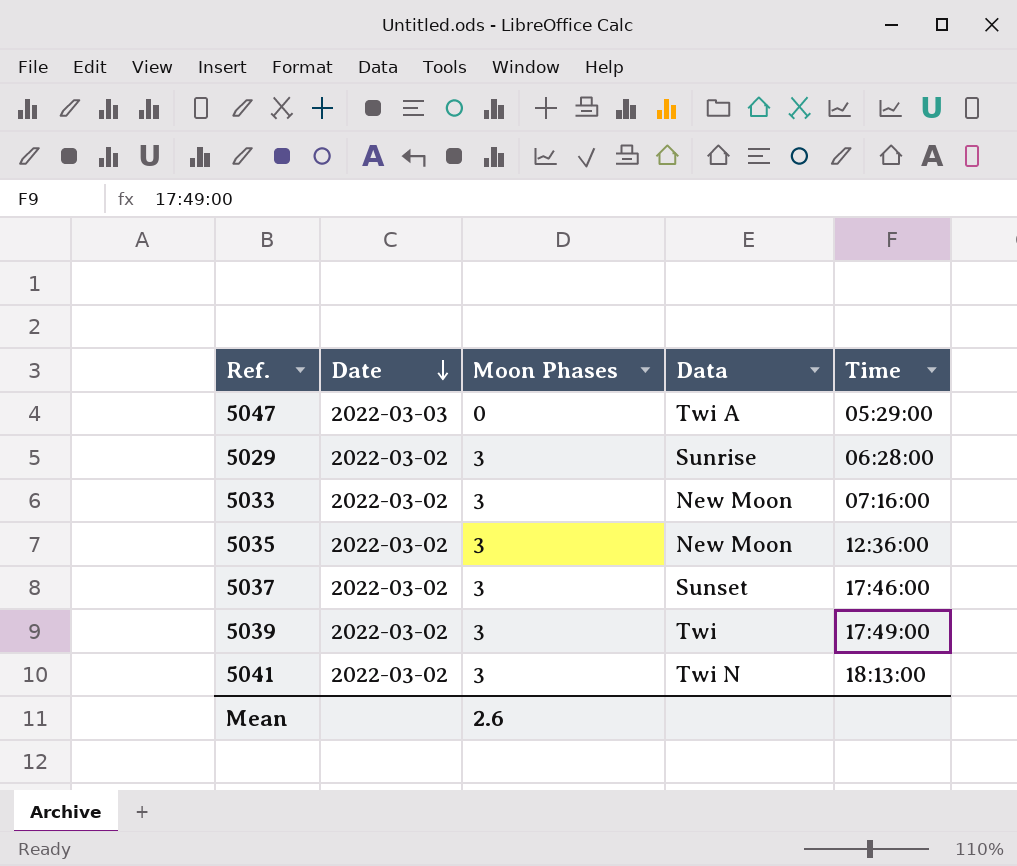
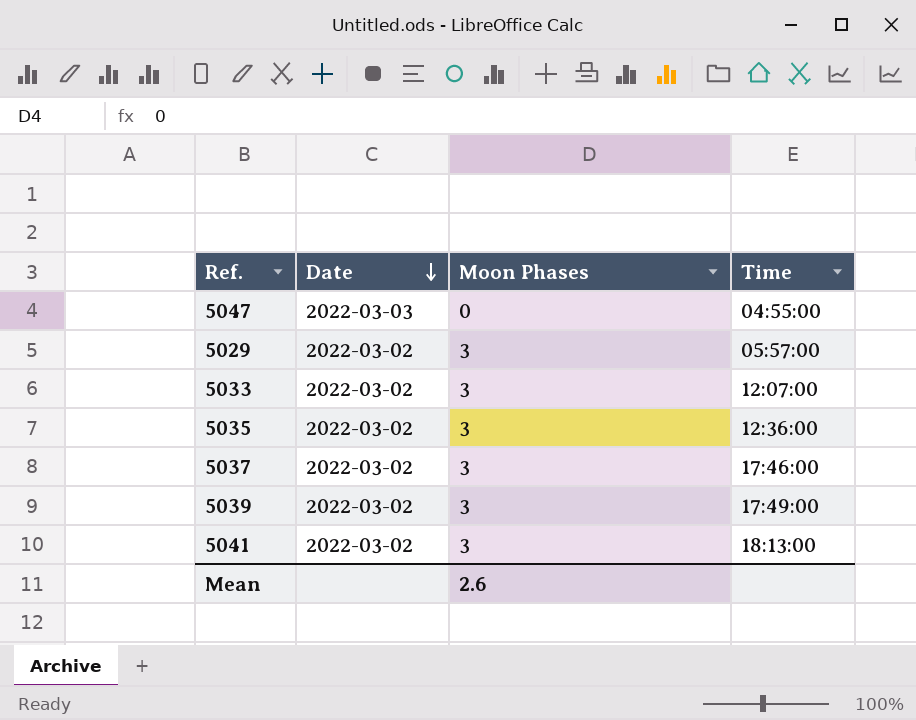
column Data | position: 4 -> none
5047 | Time: 05:29:00 -> 04:55:00
5029 | Time: 06:28:00 -> 05:57:00
5033 | Time: 07:16:00 -> 12:07:00

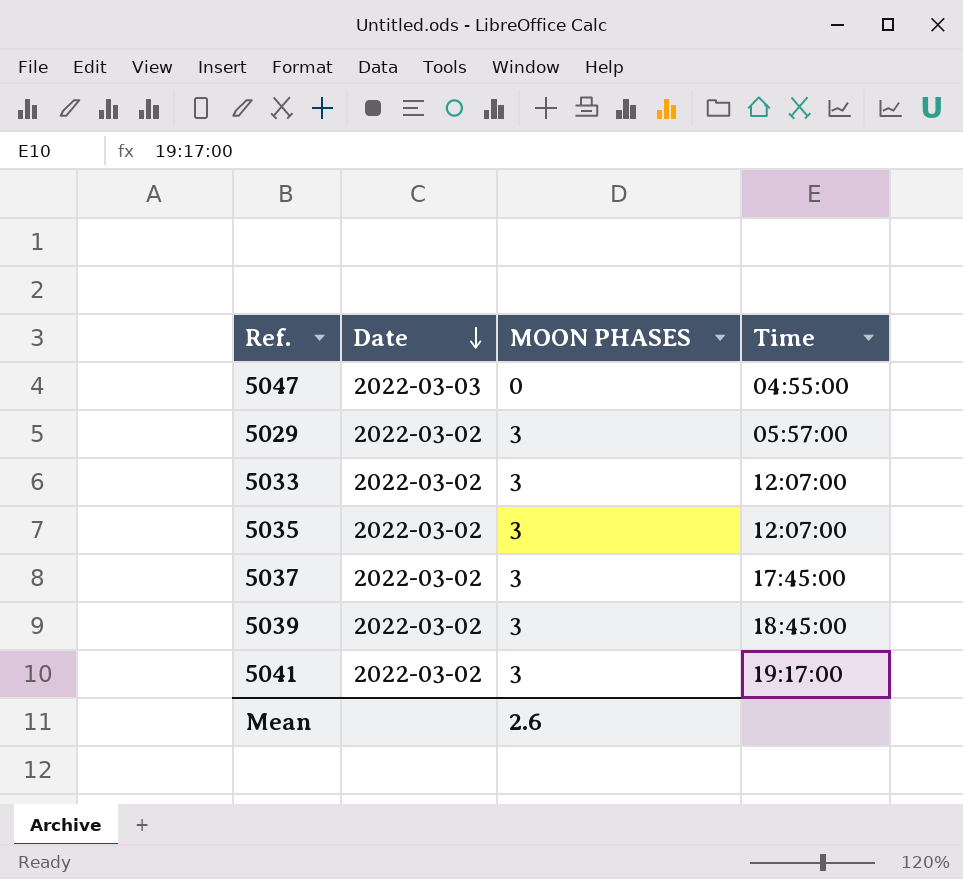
column name: Moon Phases -> MOON PHASES
5035 | Time: 12:36:00 -> 12:07:00
5037 | Time: 17:46:00 -> 17:45:00
5039 | Time: 17:49:00 -> 18:45:00
5041 | Time: 18:13:00 -> 19:17:00

